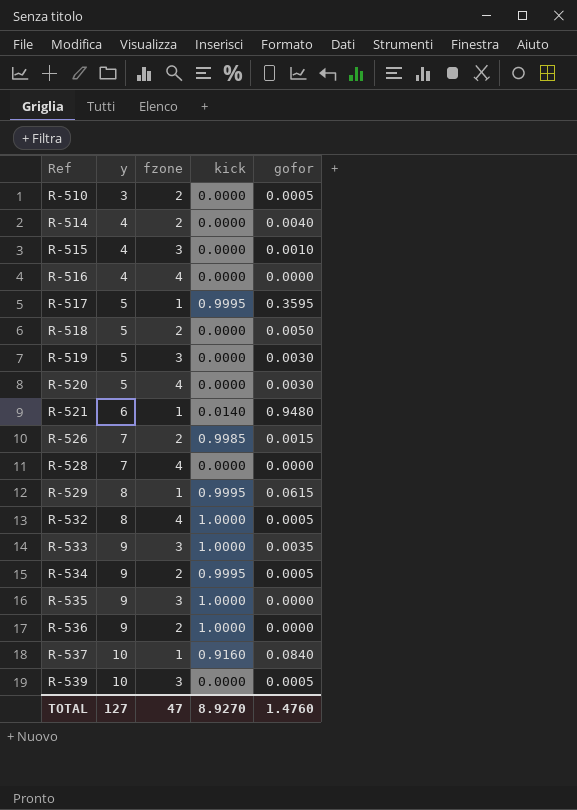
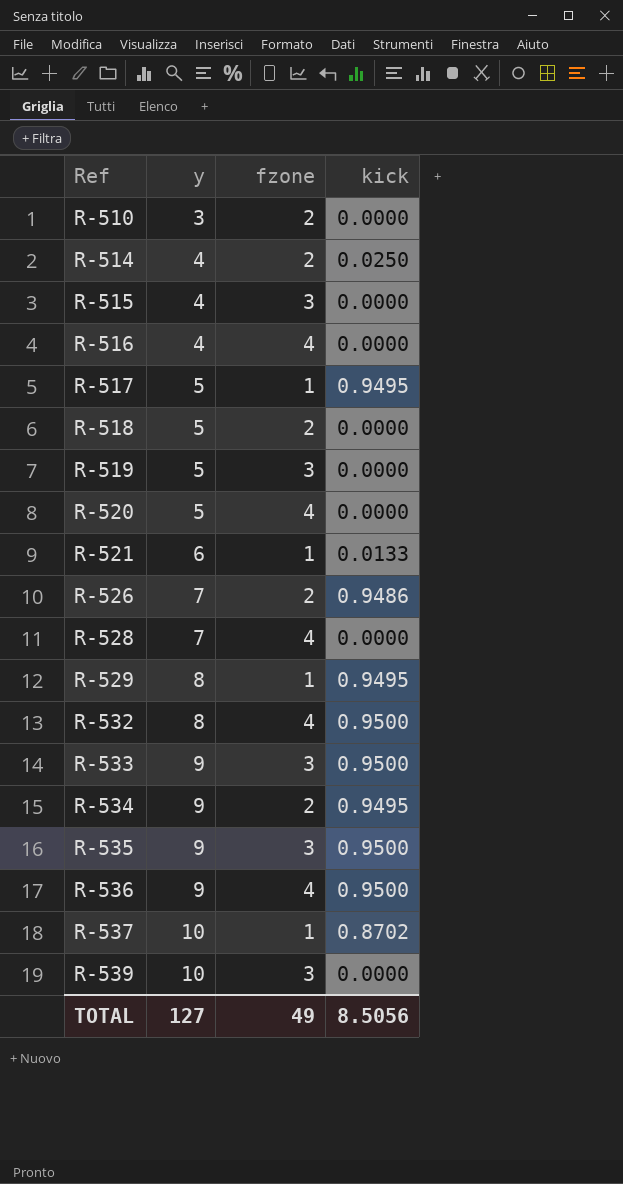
column gofor | position: 5 -> none
R-514 | kick: 0.0000 -> 0.0250
R-517 | kick: 0.9995 -> 0.9495
R-521 | kick: 0.0140 -> 0.0133
R-526 | kick: 0.9985 -> 0.9486
R-529 | kick: 0.9995 -> 0.9495
R-532 | kick: 1.0000 -> 0.9500
R-533 | kick: 1.0000 -> 0.9500
R-534 | kick: 0.9995 -> 0.9495
R-535 | kick: 1.0000 -> 0.9500
R-536 | fzone: 2 -> 4
R-536 | kick: 1.0000 -> 0.9500
R-537 | kick: 0.9160 -> 0.8702
TOTAL | fzone: 47 -> 49
TOTAL | kick: 8.9270 -> 8.5056

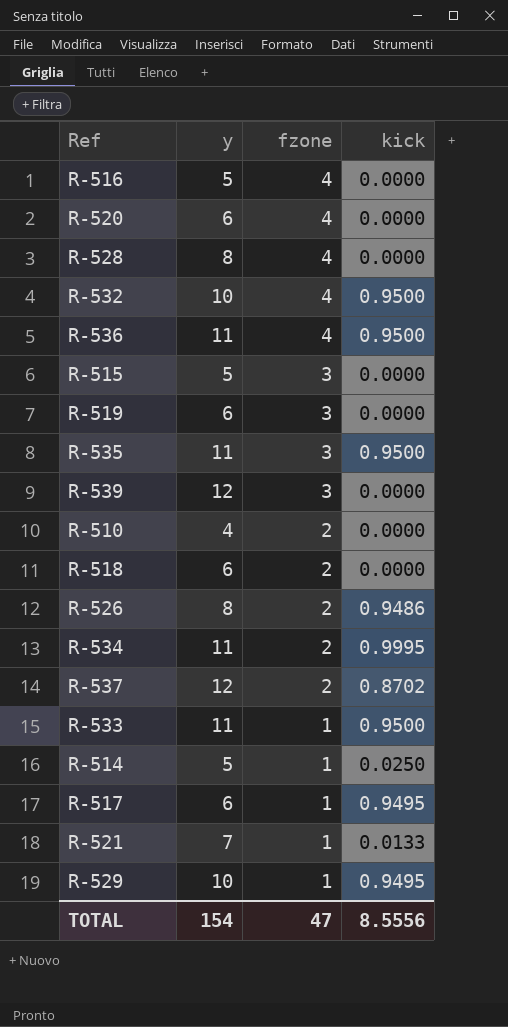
row order: Ref ascending -> fzone descending
R-516 | y: 4 -> 5
R-520 | y: 5 -> 6
R-528 | y: 7 -> 8
R-532 | y: 8 -> 10
R-536 | y: 9 -> 11
R-515 | y: 4 -> 5
R-519 | y: 5 -> 6
R-535 | y: 9 -> 11
R-539 | y: 10 -> 12
R-510 | y: 3 -> 4
R-518 | y: 5 -> 6
R-526 | y: 7 -> 8
R-534 | y: 9 -> 11
R-534 | kick: 0.9495 -> 0.9995
R-537 | y: 10 -> 12
R-537 | fzone: 1 -> 2
R-533 | y: 9 -> 11
R-533 | fzone: 3 -> 1
R-514 | y: 4 -> 5
R-514 | fzone: 2 -> 1
R-517 | y: 5 -> 6
R-521 | y: 6 -> 7
R-529 | y: 8 -> 10
TOTAL | y: 127 -> 154
TOTAL | fzone: 49 -> 47
TOTAL | kick: 8.5056 -> 8.5556

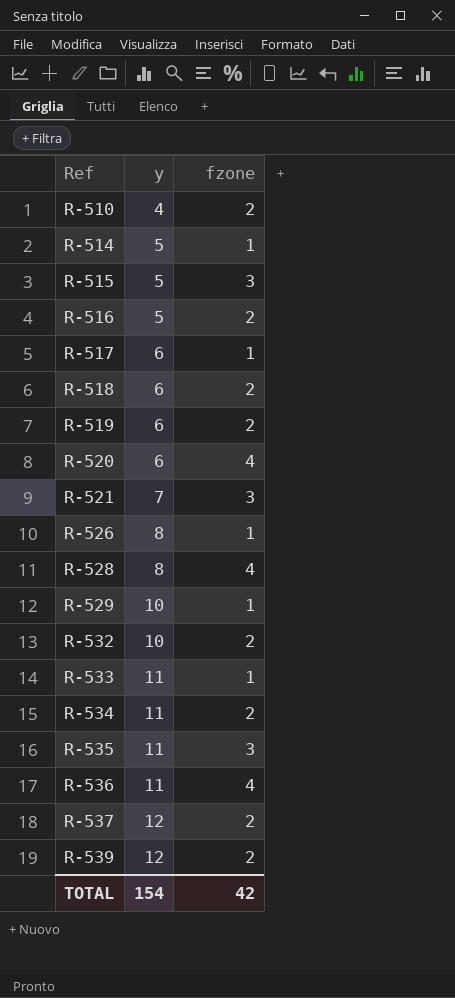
row order: fzone descending -> Ref ascending
column kick | position: 4 -> none
R-516 | fzone: 4 -> 2
R-519 | fzone: 3 -> 2
R-521 | fzone: 1 -> 3
R-526 | fzone: 2 -> 1
R-532 | fzone: 4 -> 2
R-539 | fzone: 3 -> 2
TOTAL | fzone: 47 -> 42

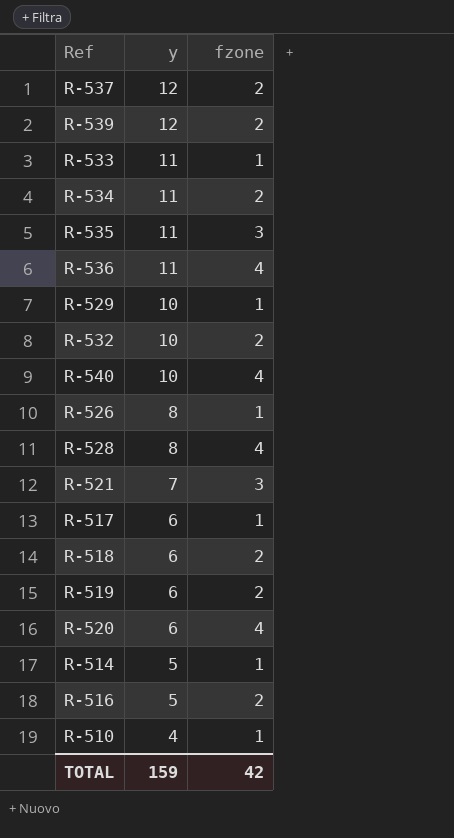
row order: Ref ascending -> y descending
row R-515: 5 | 3 -> none
row R-540: none -> 10 | 4
R-510 | fzone: 2 -> 1
TOTAL | y: 154 -> 159

